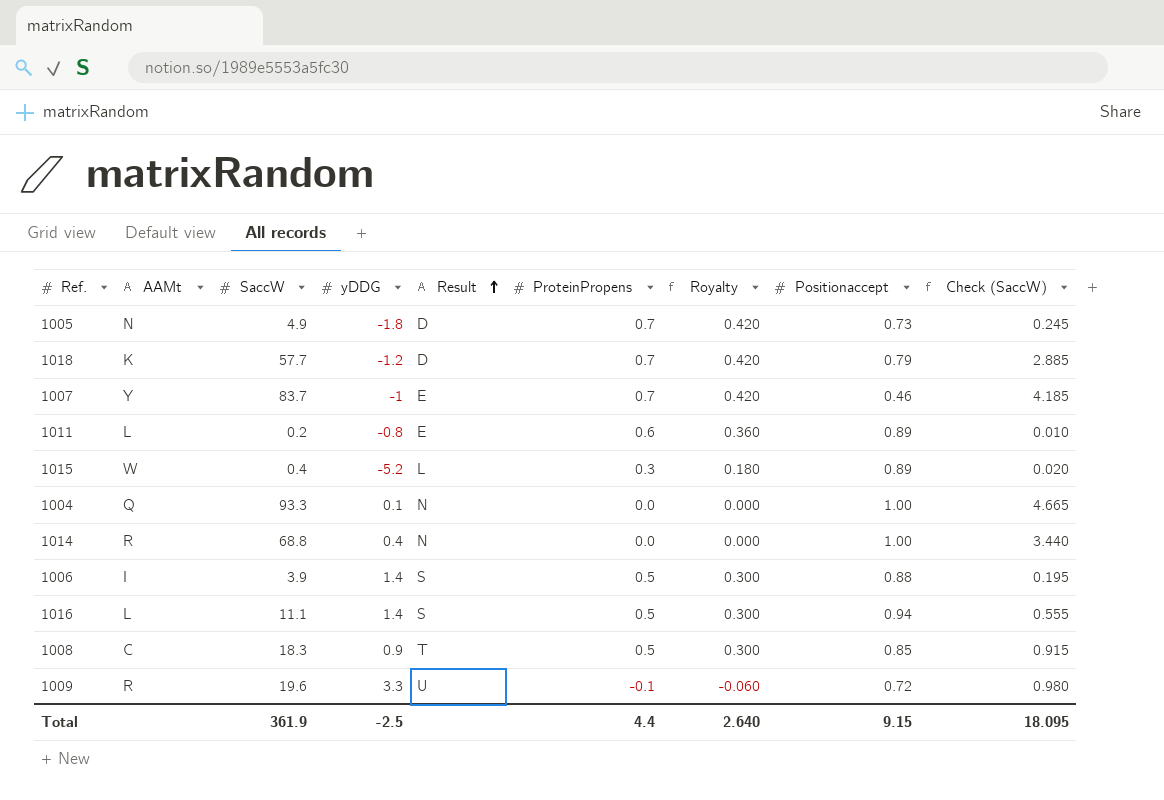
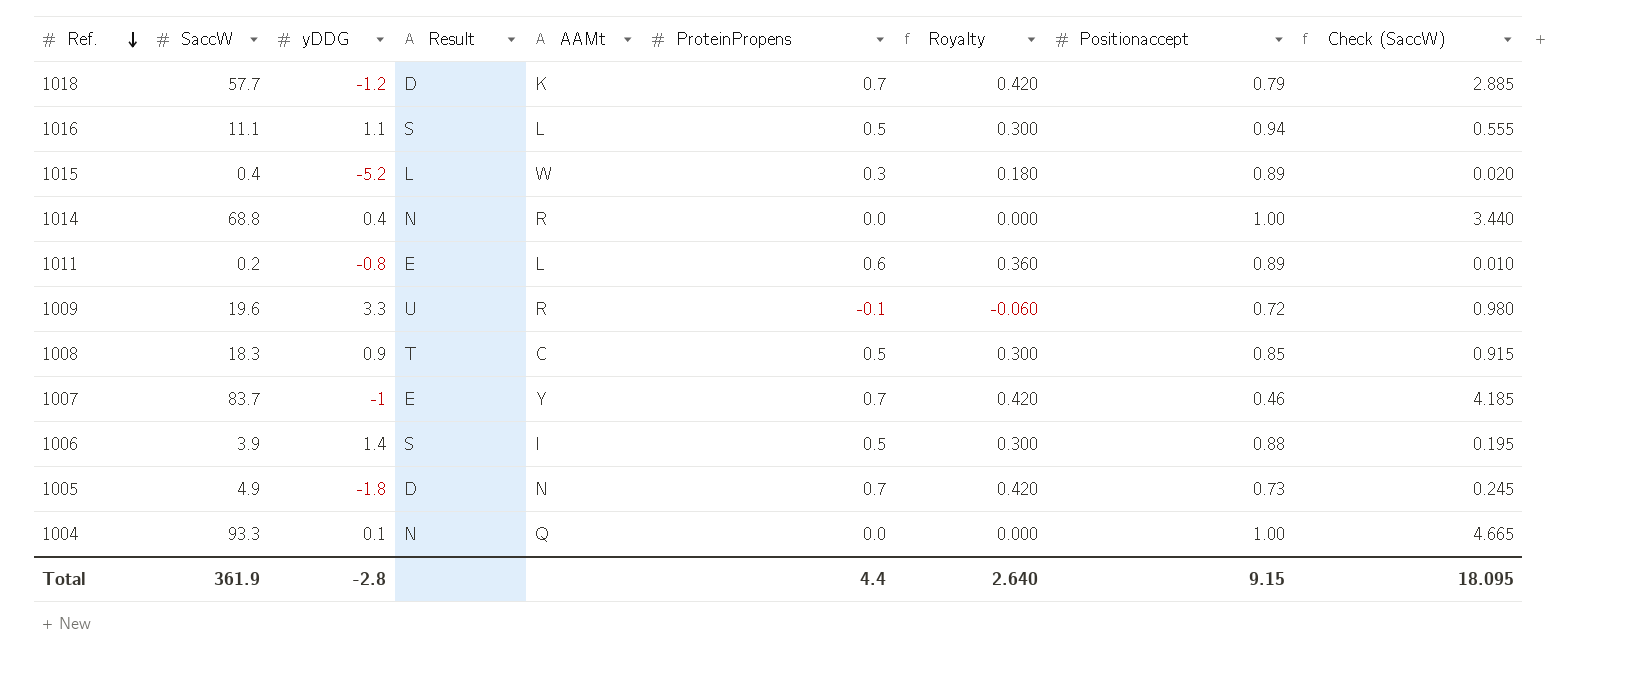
row order: Result ascending -> Ref. descending
column AAMt | position: 2 -> 5
1016 | yDDG: 1.4 -> 1.1
Total | yDDG: -2.5 -> -2.8

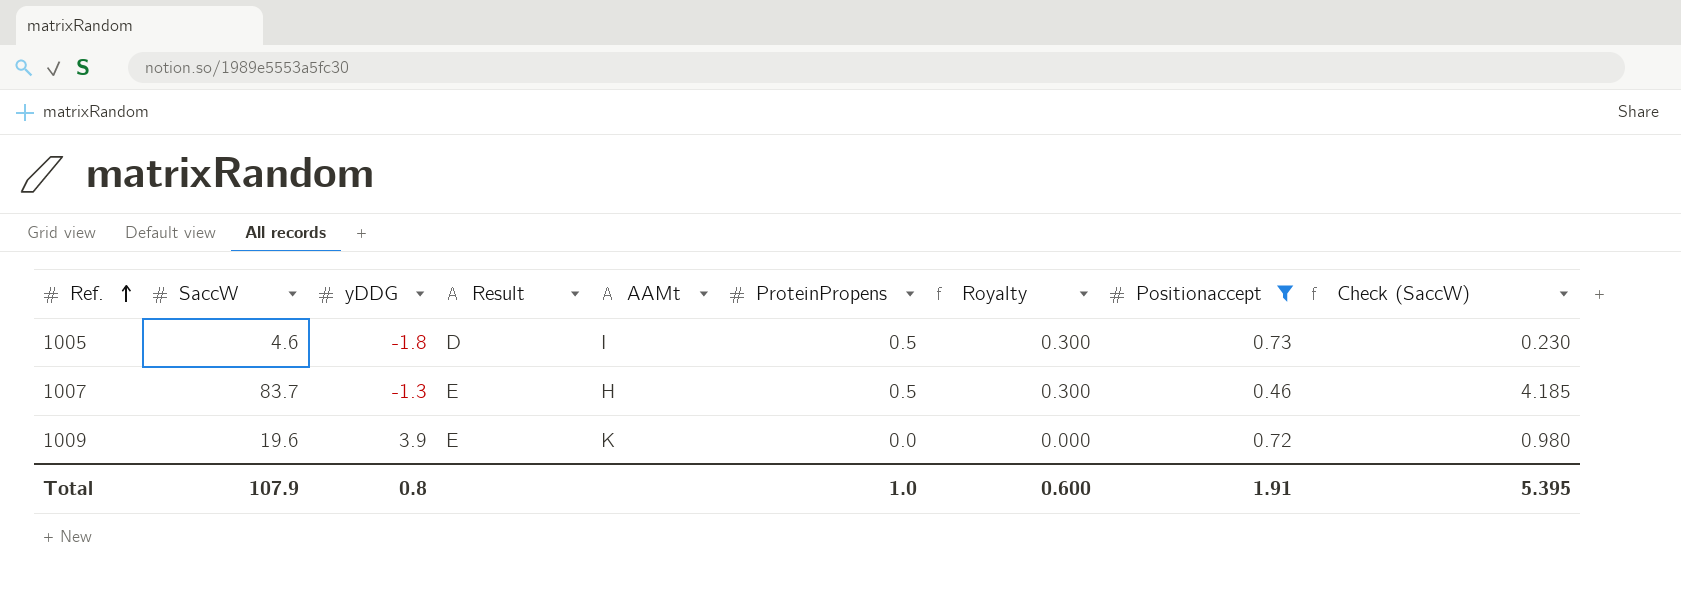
filter: none -> Positionaccept <= 0.73
row order: Ref. descending -> Ref. ascending
1005 | SaccW: 4.9 -> 4.6
1005 | AAMt: N -> I
1005 | ProteinPropens: 0.7 -> 0.5
1005 | Royalty: 0.420 -> 0.300
1005 | Check (SaccW): 0.245 -> 0.230
1007 | yDDG: -1 -> -1.3
1007 | AAMt: Y -> H
1007 | ProteinPropens: 0.7 -> 0.5
1007 | Royalty: 0.420 -> 0.300
1009 | yDDG: 3.3 -> 3.9
1009 | Result: U -> E
1009 | AAMt: R -> K
1009 | ProteinPropens: -0.1 -> 0.0
1009 | Royalty: -0.060 -> 0.000
Total | SaccW: 361.9 -> 107.9
Total | yDDG: -2.8 -> 0.8
Total | ProteinPropens: 4.4 -> 1.0
Total | Royalty: 2.640 -> 0.600
Total | Positionaccept: 9.15 -> 1.91
Total | Check (SaccW): 18.095 -> 5.395

